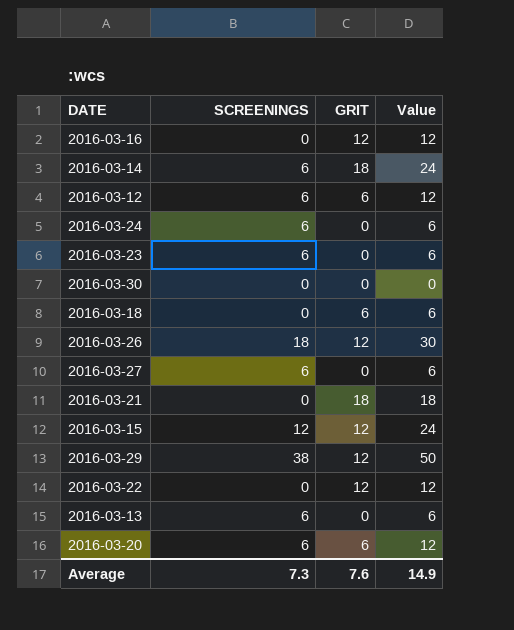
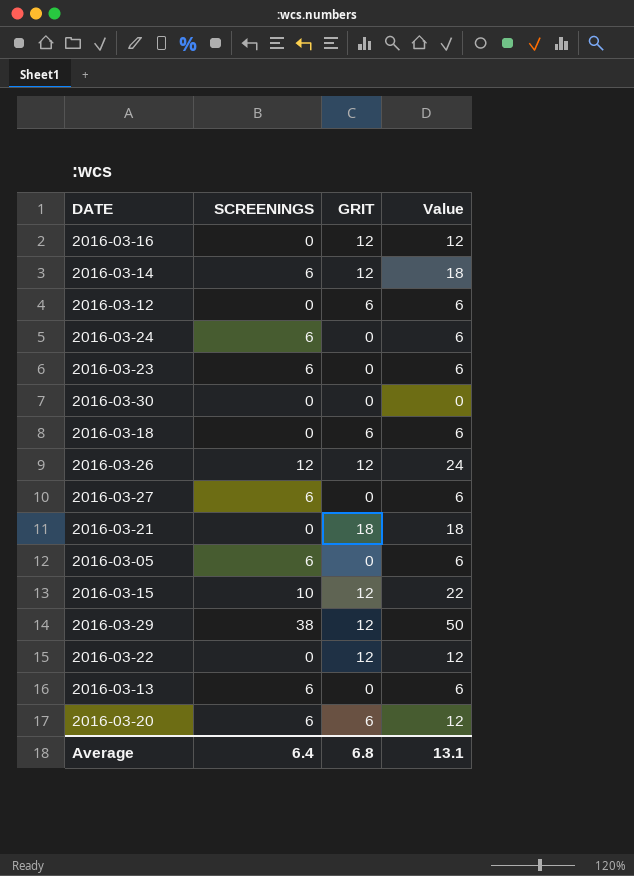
2016-03-14 | GRIT: 18 -> 12
2016-03-14 | Value: 24 -> 18
2016-03-12 | SCREENINGS: 6 -> 0
2016-03-12 | Value: 12 -> 6
2016-03-26 | SCREENINGS: 18 -> 12
2016-03-26 | Value: 30 -> 24
row 2016-03-05: none -> 6 | 0 | 6
2016-03-15 | SCREENINGS: 12 -> 10
2016-03-15 | Value: 24 -> 22
Average | SCREENINGS: 7.3 -> 6.4
Average | GRIT: 7.6 -> 6.8
Average | Value: 14.9 -> 13.1

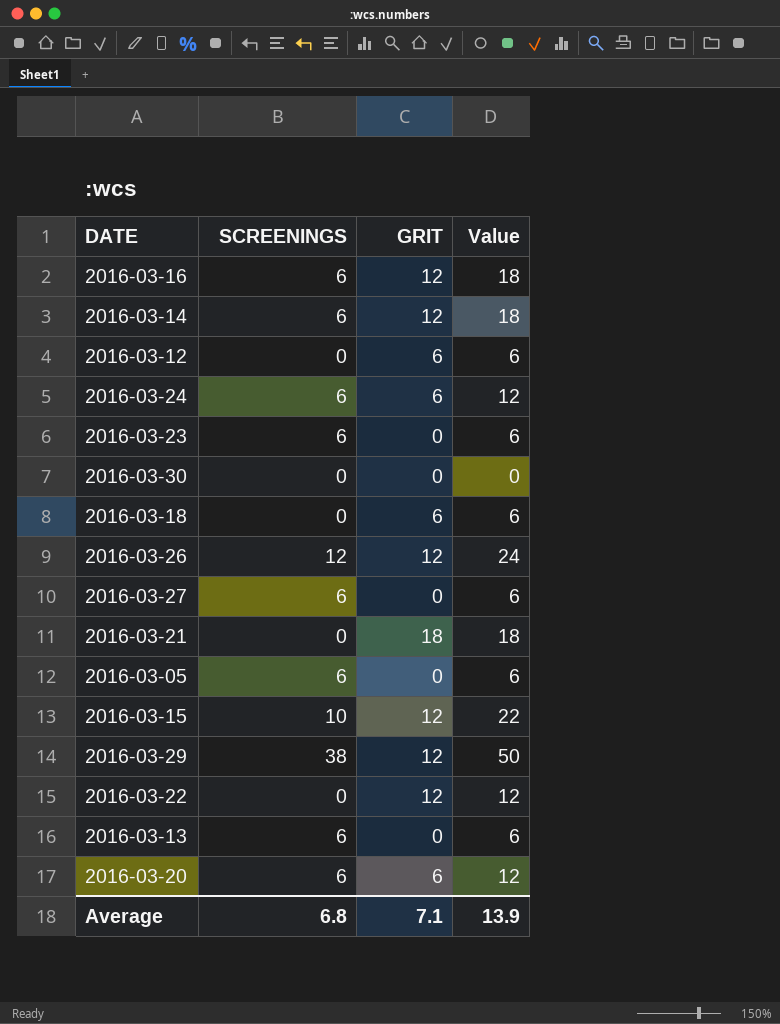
2016-03-16 | SCREENINGS: 0 -> 6
2016-03-16 | Value: 12 -> 18
2016-03-24 | GRIT: 0 -> 6
2016-03-24 | Value: 6 -> 12
Average | SCREENINGS: 6.4 -> 6.8
Average | GRIT: 6.8 -> 7.1
Average | Value: 13.1 -> 13.9

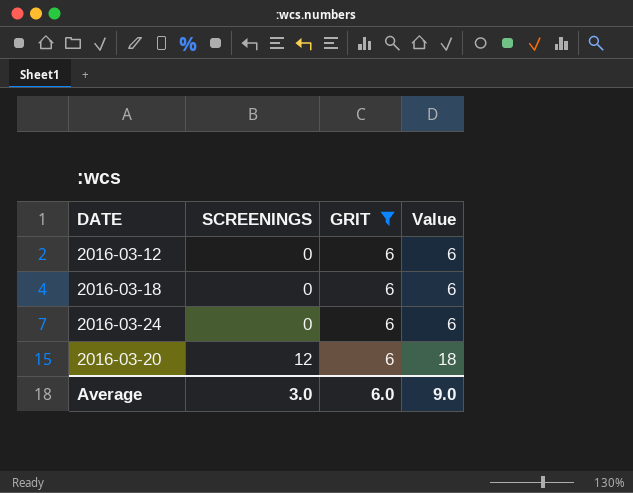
filter: none -> GRIT = 6
row order: none -> SCREENINGS ascending
2016-03-24 | SCREENINGS: 6 -> 0
2016-03-24 | Value: 12 -> 6
2016-03-20 | SCREENINGS: 6 -> 12
2016-03-20 | Value: 12 -> 18
Average | SCREENINGS: 6.8 -> 3.0
Average | GRIT: 7.1 -> 6.0
Average | Value: 13.9 -> 9.0

